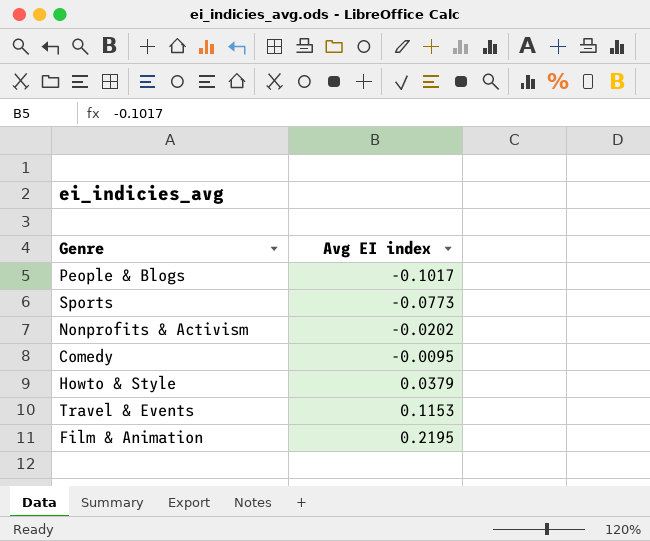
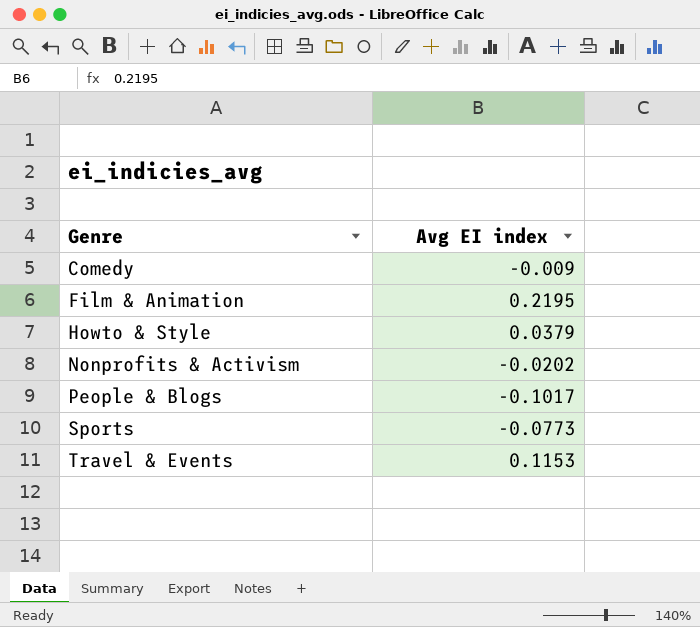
row order: Avg EI index ascending -> Genre ascending
Comedy | Avg EI index: -0.0095 -> -0.009

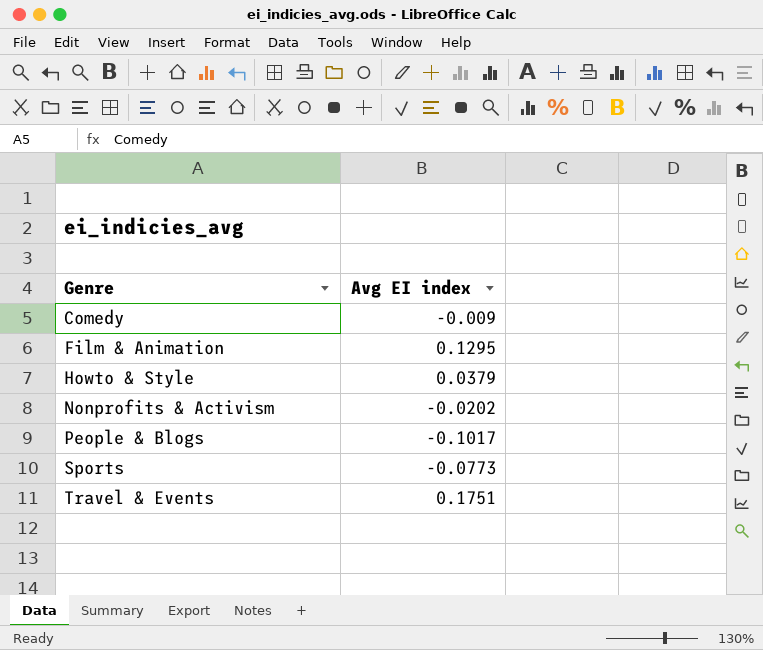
Film & Animation | Avg EI index: 0.2195 -> 0.1295
Travel & Events | Avg EI index: 0.1153 -> 0.1751

